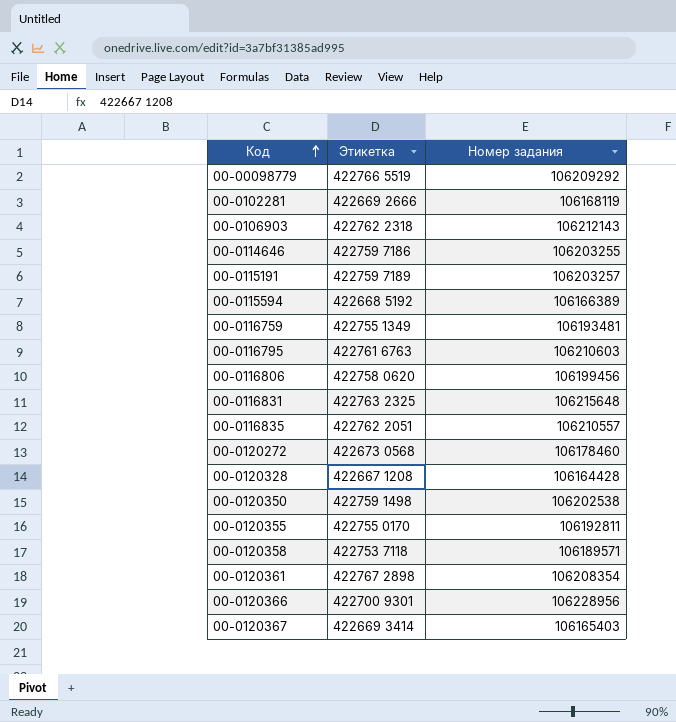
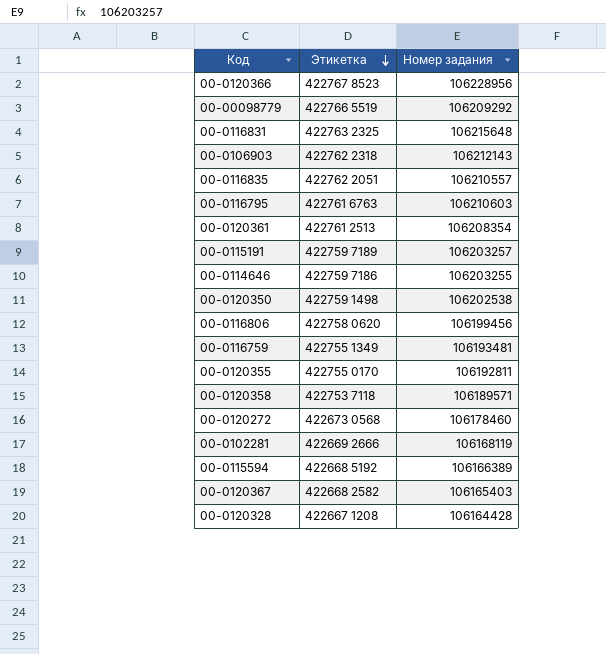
row order: Код ascending -> Этикетка descending
00-0120366 | Этикетка: 422700 9301 -> 422767 8523
00-0120361 | Этикетка: 422767 2898 -> 422761 2513
00-0120367 | Этикетка: 422669 3414 -> 422668 2582

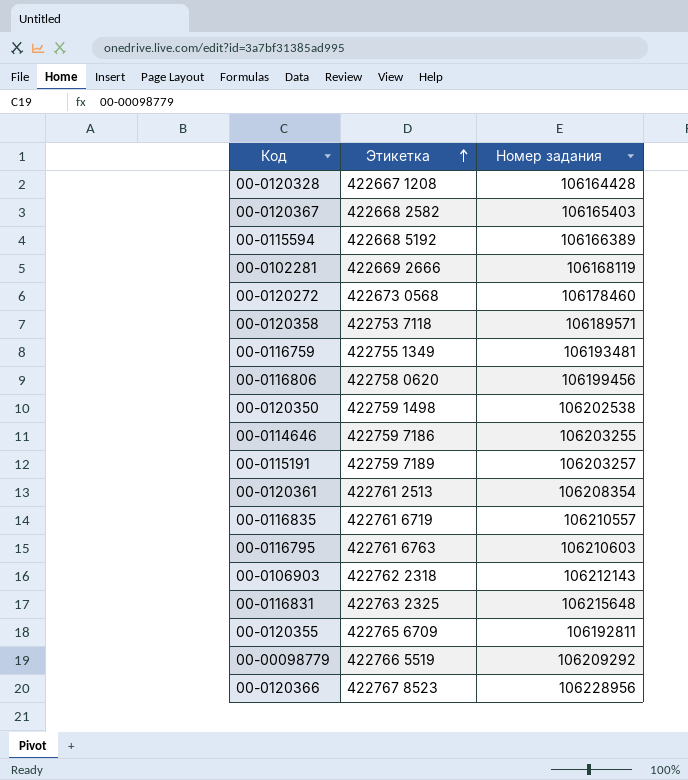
row order: Этикетка descending -> Этикетка ascending
00-0116835 | Этикетка: 422762 2051 -> 422761 6719
00-0120355 | Этикетка: 422755 0170 -> 422765 6709

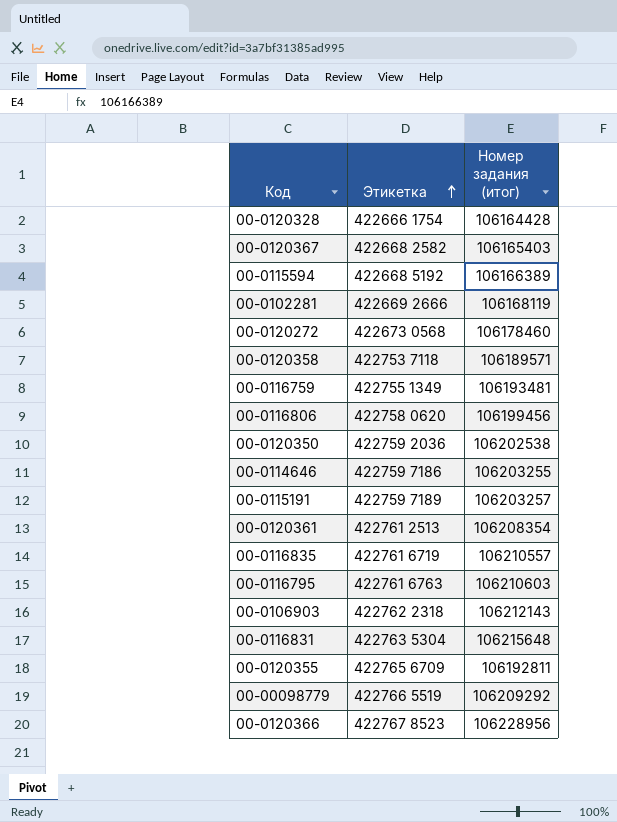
column name: Номер задания -> Номер задания (итог)
00-0120328 | Этикетка: 422667 1208 -> 422666 1754
00-0120350 | Этикетка: 422759 1498 -> 422759 2036
00-0116831 | Этикетка: 422763 2325 -> 422763 5304

